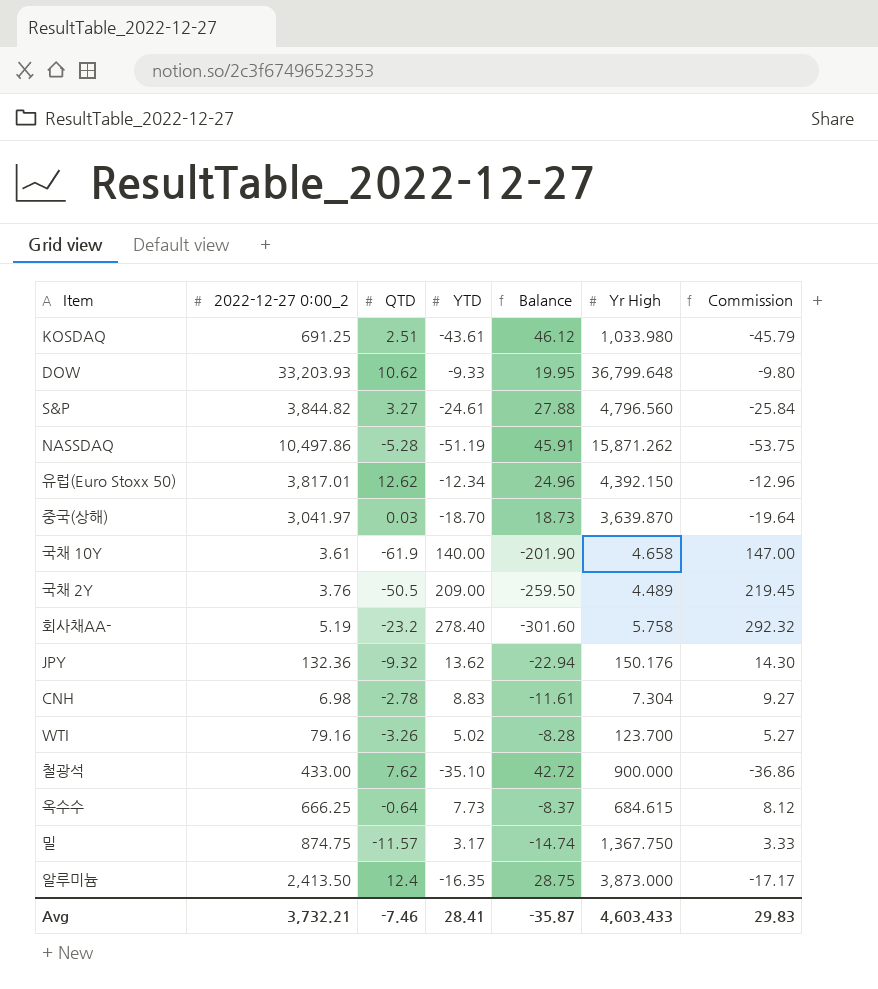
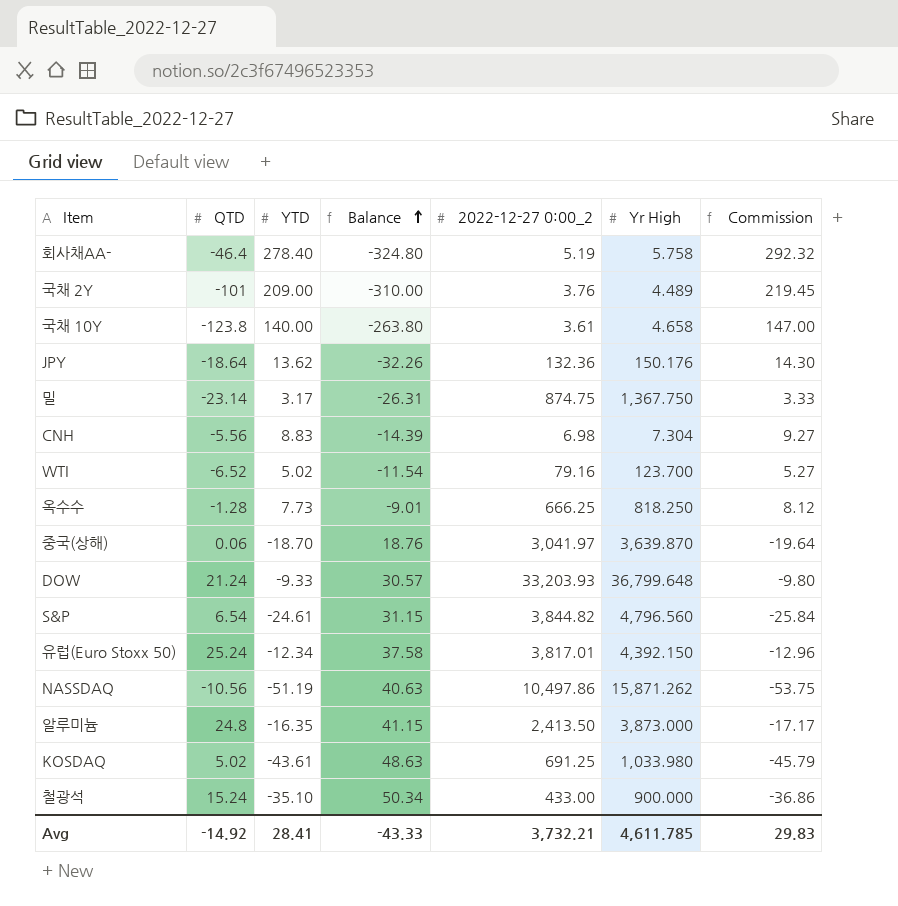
row order: none -> Balance ascending
column 2022-12-27 0:00_2 | position: 2 -> 5
회사채AA- | QTD: -23.2 -> -46.4
회사채AA- | Balance: -301.60 -> -324.80
국채 2Y | QTD: -50.5 -> -101
국채 2Y | Balance: -259.50 -> -310.00
국채 10Y | QTD: -61.9 -> -123.8
국채 10Y | Balance: -201.90 -> -263.80
JPY | QTD: -9.32 -> -18.64
JPY | Balance: -22.94 -> -32.26
밀 | QTD: -11.57 -> -23.14
밀 | Balance: -14.74 -> -26.31
CNH | QTD: -2.78 -> -5.56
CNH | Balance: -11.61 -> -14.39
WTI | QTD: -3.26 -> -6.52
WTI | Balance: -8.28 -> -11.54
옥수수 | QTD: -0.64 -> -1.28
옥수수 | Balance: -8.37 -> -9.01
옥수수 | Yr High: 684.615 -> 818.250
중국(상해) | QTD: 0.03 -> 0.06
중국(상해) | Balance: 18.73 -> 18.76
DOW | QTD: 10.62 -> 21.24
DOW | Balance: 19.95 -> 30.57
S&P | QTD: 3.27 -> 6.54
S&P | Balance: 27.88 -> 31.15
유럽(Euro Stoxx 50) | QTD: 12.62 -> 25.24
유럽(Euro Stoxx 50) | Balance: 24.96 -> 37.58
NASSDAQ | QTD: -5.28 -> -10.56
NASSDAQ | Balance: 45.91 -> 40.63
알루미늄 | QTD: 12.4 -> 24.8
알루미늄 | Balance: 28.75 -> 41.15
KOSDAQ | QTD: 2.51 -> 5.02
KOSDAQ | Balance: 46.12 -> 48.63
철광석 | QTD: 7.62 -> 15.24
철광석 | Balance: 42.72 -> 50.34
Avg | QTD: -7.46 -> -14.92
Avg | Balance: -35.87 -> -43.33
Avg | Yr High: 4,603.433 -> 4,611.785

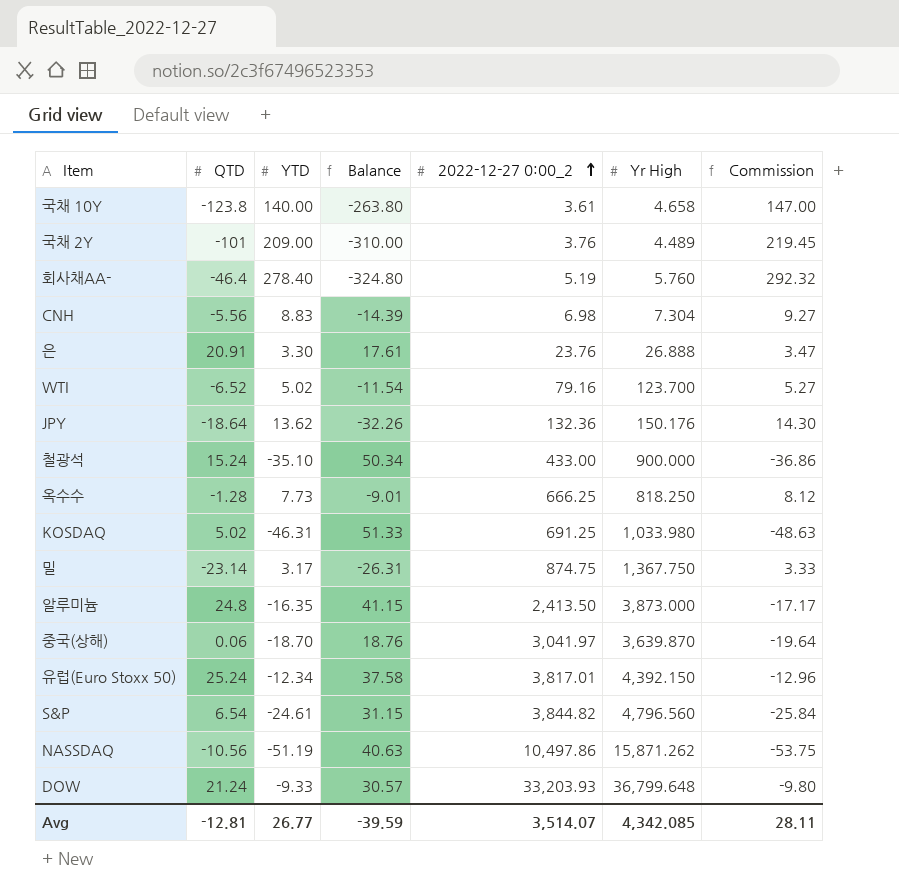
row order: Balance ascending -> 2022-12-27 0:00_2 ascending
회사채AA- | Yr High: 5.758 -> 5.760
row 은: none -> 20.91 | 3.30 | 17.61 | 23.76 | 26.888 | 3.47
KOSDAQ | YTD: -43.61 -> -46.31
KOSDAQ | Balance: 48.63 -> 51.33
KOSDAQ | Commission: -45.79 -> -48.63
Avg | QTD: -14.92 -> -12.81
Avg | YTD: 28.41 -> 26.77
Avg | Balance: -43.33 -> -39.59
Avg | 2022-12-27 0:00_2: 3,732.21 -> 3,514.07
Avg | Yr High: 4,611.785 -> 4,342.085
Avg | Commission: 29.83 -> 28.11

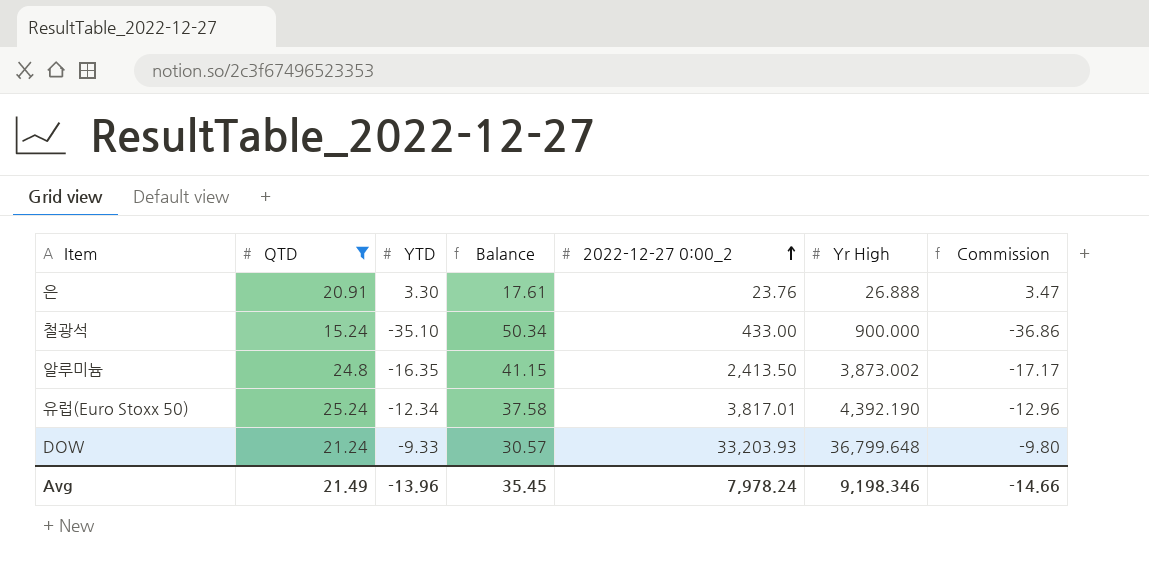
filter: none -> QTD >= 15.24
알루미늄 | Yr High: 3,873.000 -> 3,873.002
유럽(Euro Stoxx 50) | Yr High: 4,392.150 -> 4,392.190
Avg | QTD: -12.81 -> 21.49
Avg | YTD: 26.77 -> -13.96
Avg | Balance: -39.59 -> 35.45
Avg | 2022-12-27 0:00_2: 3,514.07 -> 7,978.24
Avg | Yr High: 4,342.085 -> 9,198.346
Avg | Commission: 28.11 -> -14.66

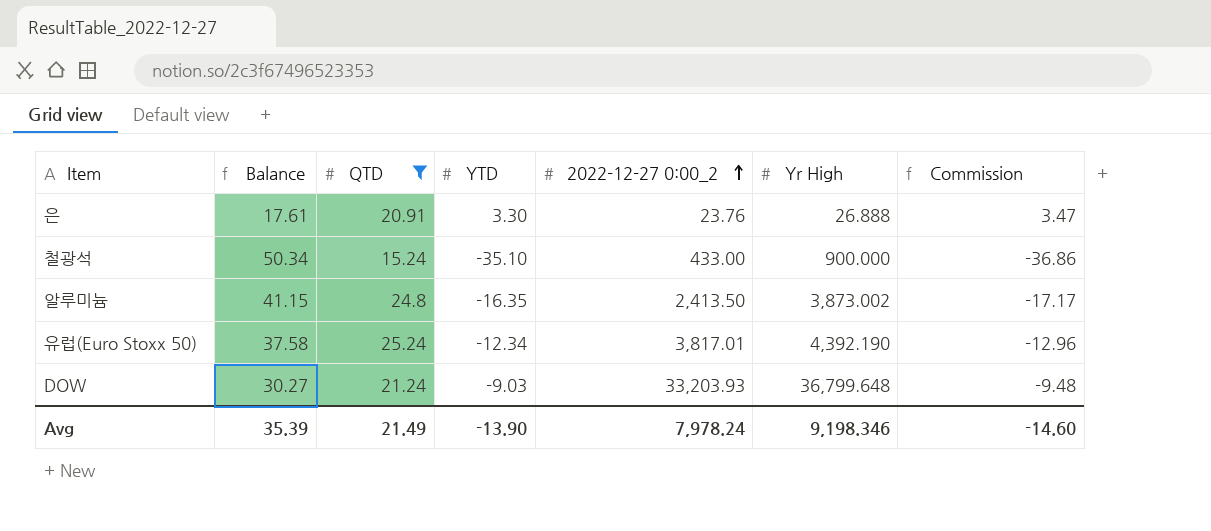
column Balance | position: 4 -> 2
DOW | Balance: 30.57 -> 30.27
DOW | YTD: -9.33 -> -9.03
DOW | Commission: -9.80 -> -9.48
Avg | Balance: 35.45 -> 35.39
Avg | YTD: -13.96 -> -13.90
Avg | Commission: -14.66 -> -14.60

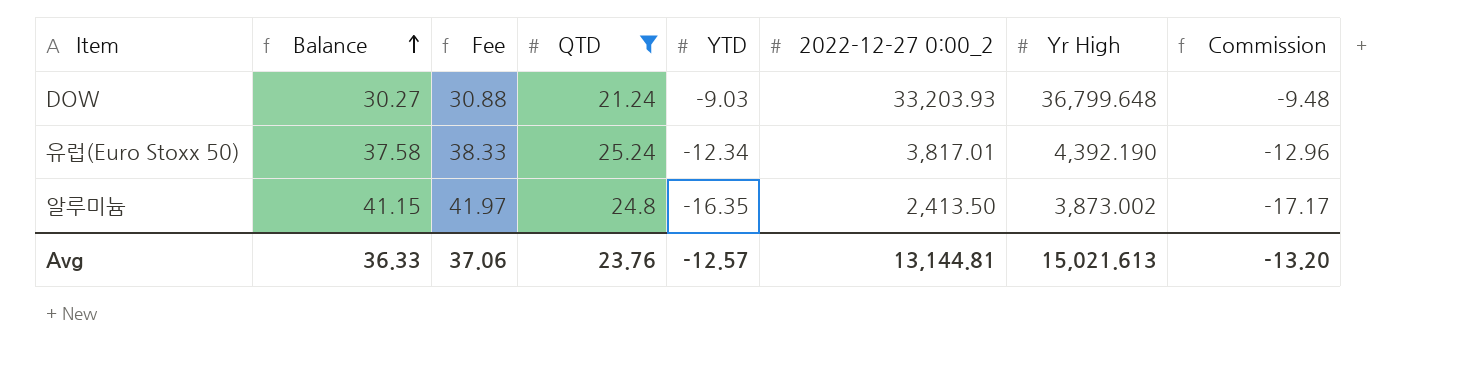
row order: 2022-12-27 0:00_2 ascending -> Balance ascending
column Fee | formula: none -> [Balance] * 1.02
row 은: 17.61 | 20.91 | 3.30 | 23.76 | 26.888 | 3.47 -> none
row 철광석: 50.34 | 15.24 | -35.10 | 433.00 | 900.000 | -36.86 -> none
Avg | Balance: 35.39 -> 36.33
Avg | QTD: 21.49 -> 23.76
Avg | YTD: -13.90 -> -12.57
Avg | 2022-12-27 0:00_2: 7,978.24 -> 13,144.81
Avg | Yr High: 9,198.346 -> 15,021.613
Avg | Commission: -14.60 -> -13.20

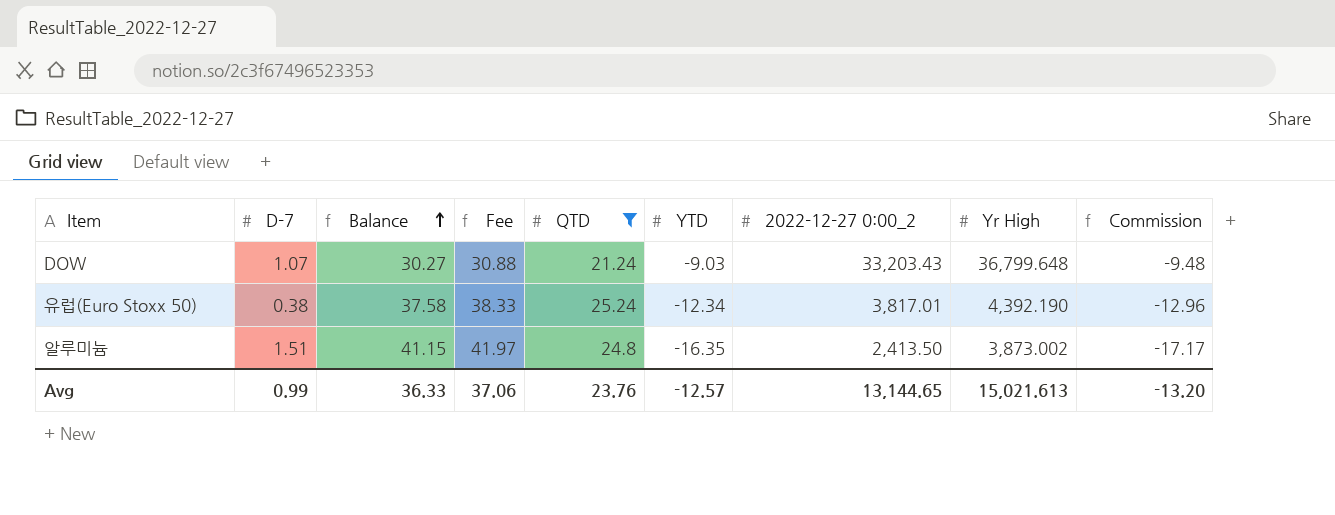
column D-7 | position: none -> 2
DOW | 2022-12-27 0:00_2: 33,203.93 -> 33,203.43
Avg | 2022-12-27 0:00_2: 13,144.81 -> 13,144.65

